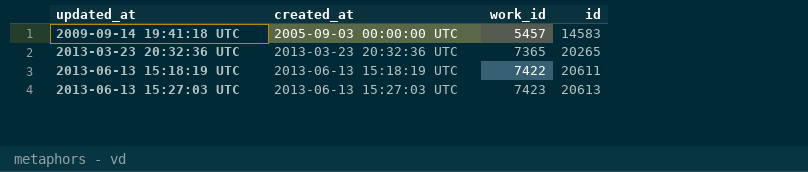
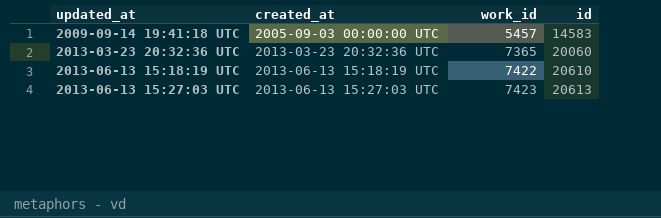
2013-03-23 20:32:36 UTC | id: 20265 -> 20060
2013-06-13 15:18:19 UTC | id: 20611 -> 20610

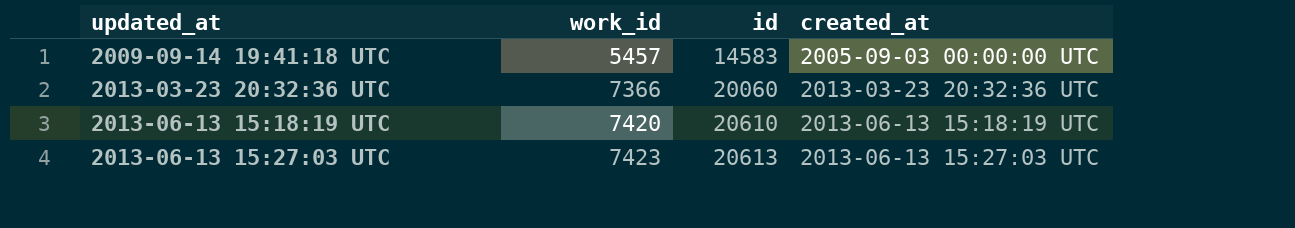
column created_at | position: 2 -> 4
2013-03-23 20:32:36 UTC | work_id: 7365 -> 7366
2013-06-13 15:18:19 UTC | work_id: 7422 -> 7420

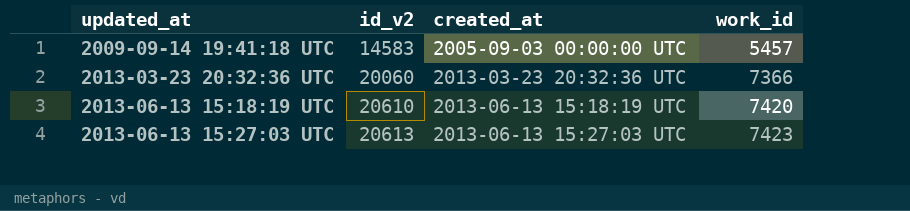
column name: id -> id_v2
column work_id | position: 2 -> 4

